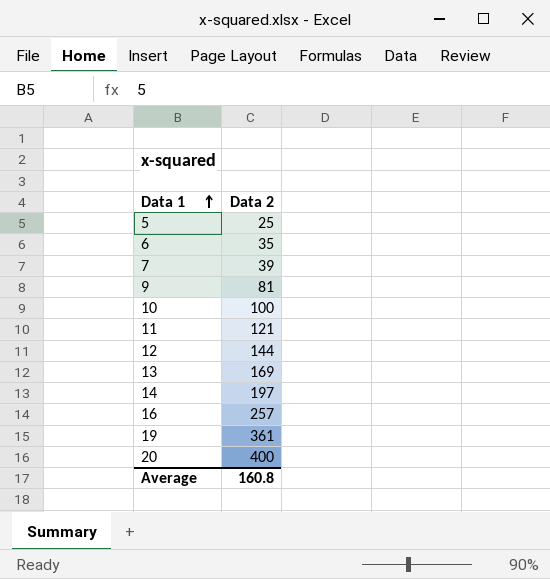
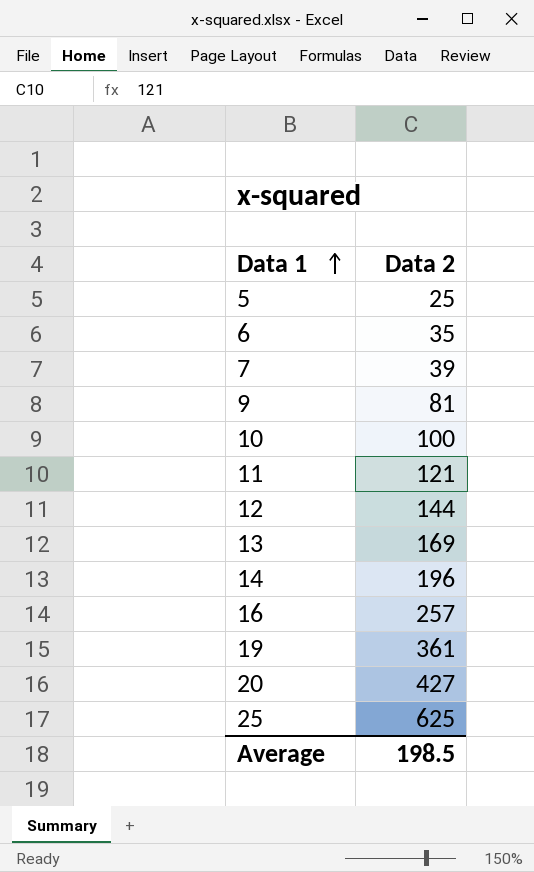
14 | Data 2: 197 -> 196
20 | Data 2: 400 -> 427
row 25: none -> 625
Average | Data 2: 160.8 -> 198.5

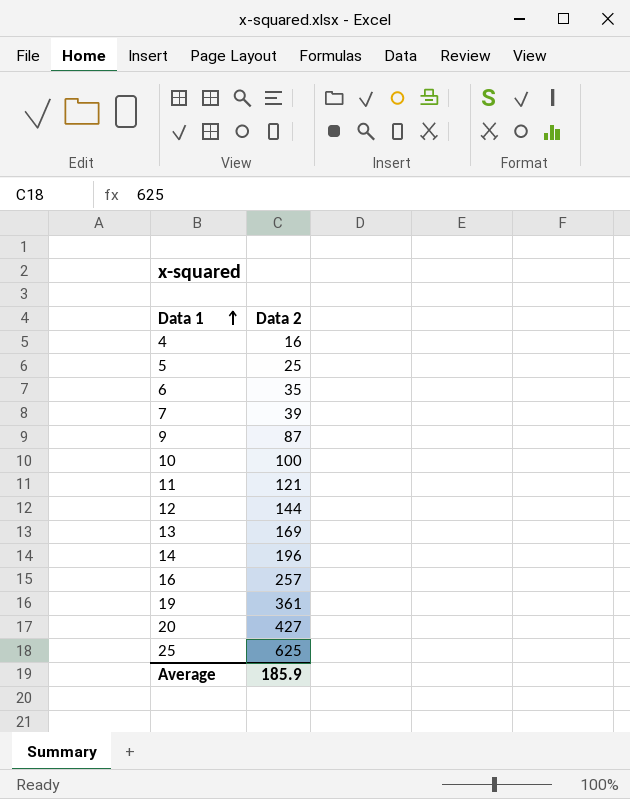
row 4: none -> 16
9 | Data 2: 81 -> 87
Average | Data 2: 198.5 -> 185.9

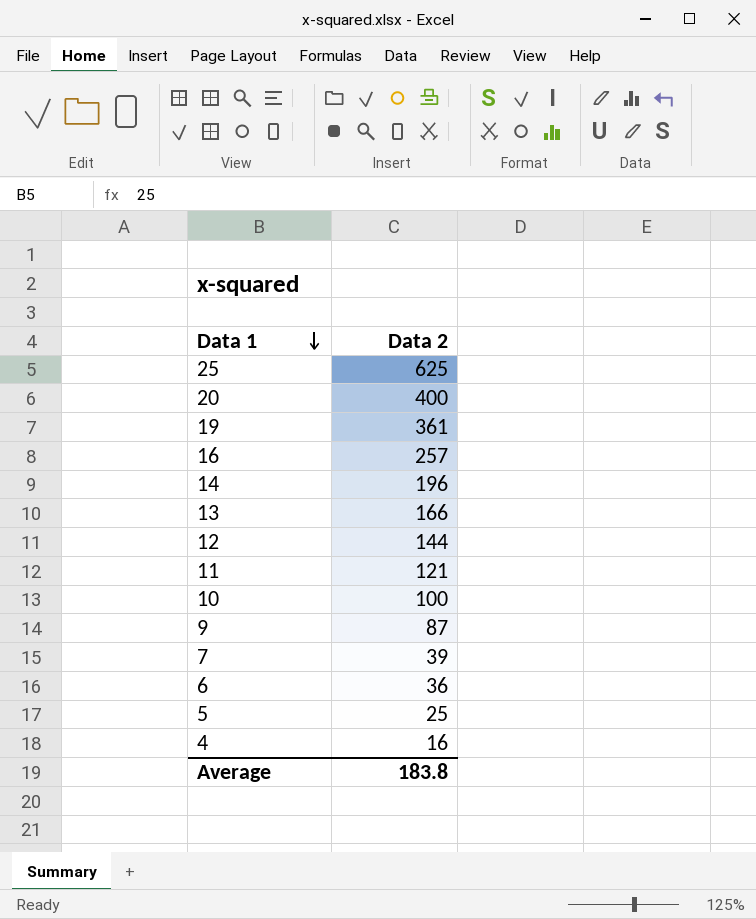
row order: Data 1 ascending -> Data 1 descending
20 | Data 2: 427 -> 400
13 | Data 2: 169 -> 166
6 | Data 2: 35 -> 36
Average | Data 2: 185.9 -> 183.8

